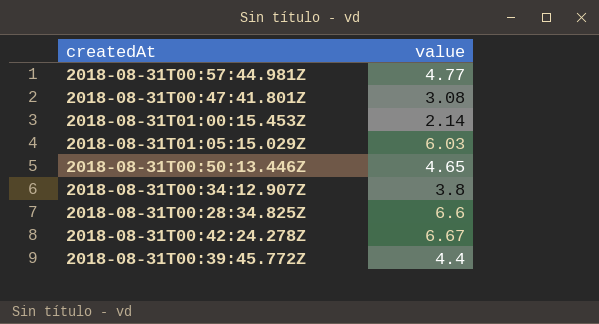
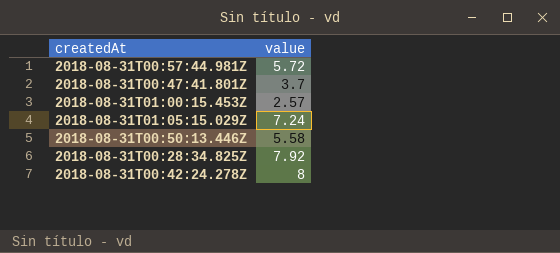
row 2018-08-31T00:34:12.907Z: 3.8 -> none
row 2018-08-31T00:39:45.772Z: 4.4 -> none
2018-08-31T00:57:44.981Z | value: 4.77 -> 5.72
2018-08-31T00:47:41.801Z | value: 3.08 -> 3.7
2018-08-31T01:00:15.453Z | value: 2.14 -> 2.57
2018-08-31T01:05:15.029Z | value: 6.03 -> 7.24
2018-08-31T00:50:13.446Z | value: 4.65 -> 5.58
2018-08-31T00:28:34.825Z | value: 6.6 -> 7.92
2018-08-31T00:42:24.278Z | value: 6.67 -> 8

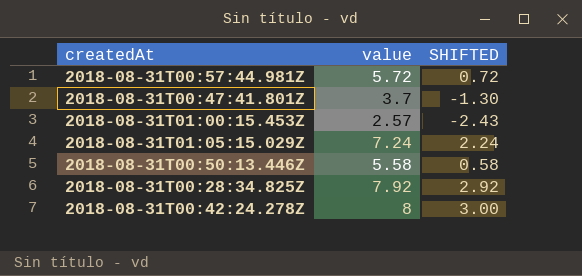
column SHIFTED | formula: none -> [value] - 5

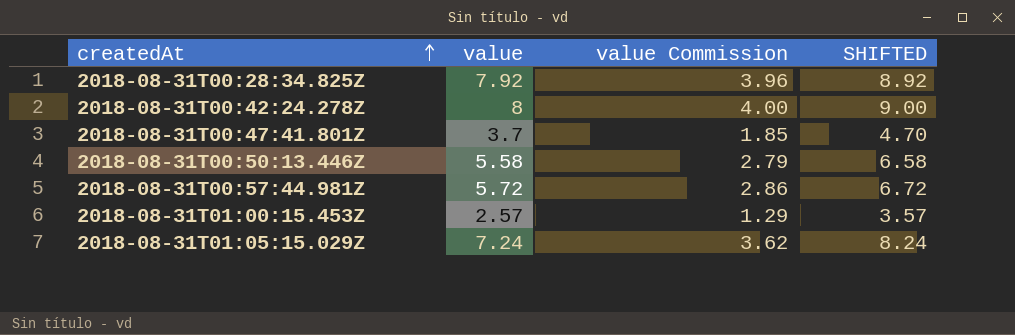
row order: none -> createdAt ascending
column value Commission | formula: none -> [value] * 0.5
column SHIFTED | formula: [value] - 5 -> [value] + 1

